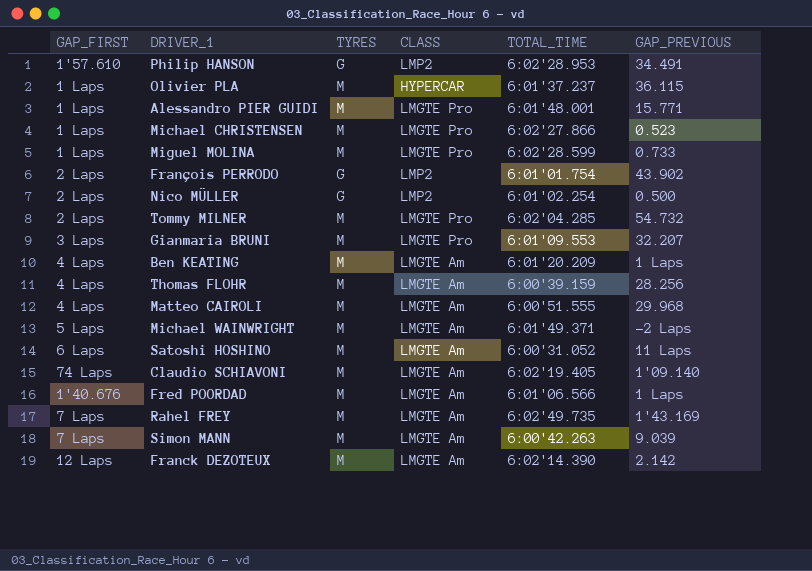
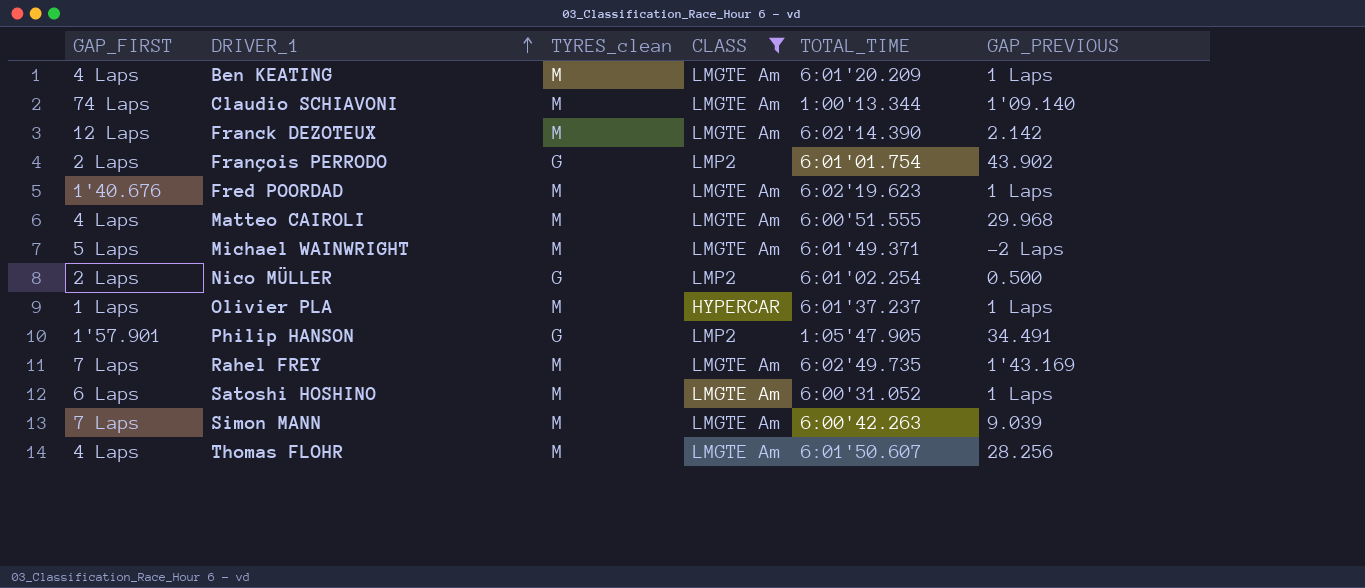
filter: none -> CLASS != LMGTE Pro
row order: none -> DRIVER_1 ascending
column name: TYRES -> TYRES_clean
Claudio SCHIAVONI | TOTAL_TIME: 6:02'19.405 -> 1:00'13.344
Fred POORDAD | TOTAL_TIME: 6:01'06.566 -> 6:02'19.623
Olivier PLA | GAP_PREVIOUS: 36.115 -> 1 Laps
Philip HANSON | GAP_FIRST: 1'57.610 -> 1'57.901
Philip HANSON | TOTAL_TIME: 6:02'28.953 -> 1:05'47.905
Satoshi HOSHINO | GAP_PREVIOUS: 11 Laps -> 1 Laps
Thomas FLOHR | TOTAL_TIME: 6:00'39.159 -> 6:01'50.607

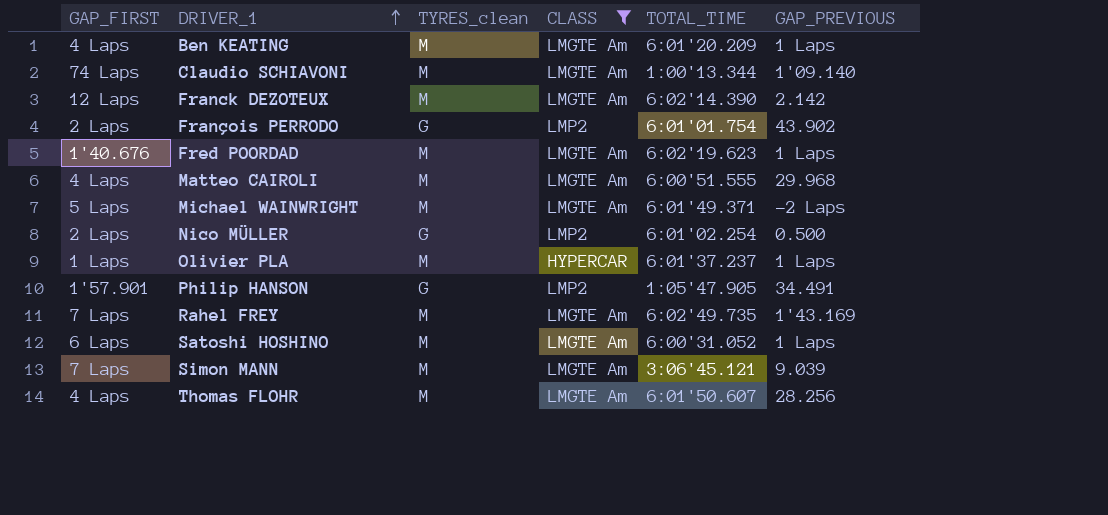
Simon MANN | TOTAL_TIME: 6:00'42.263 -> 3:06'45.121

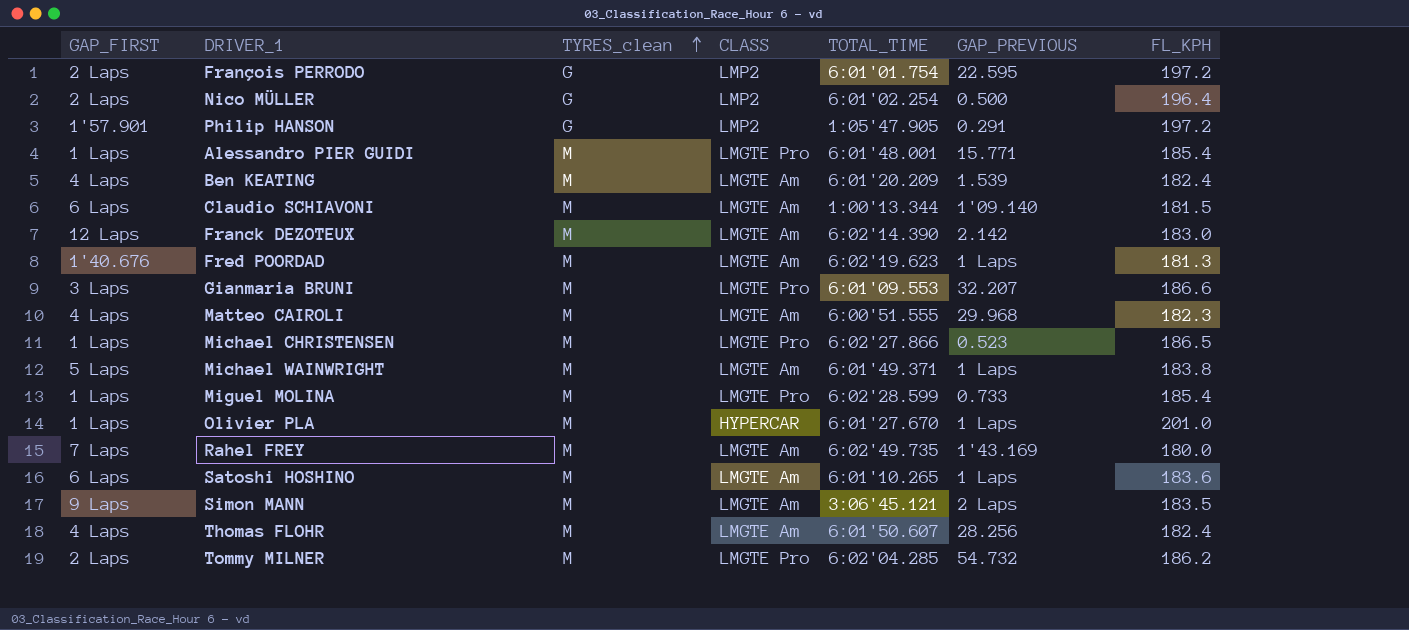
filter: CLASS != LMGTE Pro -> none
row order: DRIVER_1 ascending -> TYRES_clean ascending
column FL_KPH | position: none -> 7
François PERRODO | GAP_PREVIOUS: 43.902 -> 22.595
Philip HANSON | GAP_PREVIOUS: 34.491 -> 0.291
Ben KEATING | GAP_PREVIOUS: 1 Laps -> 1.539
Claudio SCHIAVONI | GAP_FIRST: 74 Laps -> 6 Laps
Michael WAINWRIGHT | GAP_PREVIOUS: -2 Laps -> 1 Laps
Olivier PLA | TOTAL_TIME: 6:01'37.237 -> 6:01'27.670
Satoshi HOSHINO | TOTAL_TIME: 6:00'31.052 -> 6:01'10.265
Simon MANN | GAP_FIRST: 7 Laps -> 9 Laps
Simon MANN | GAP_PREVIOUS: 9.039 -> 2 Laps

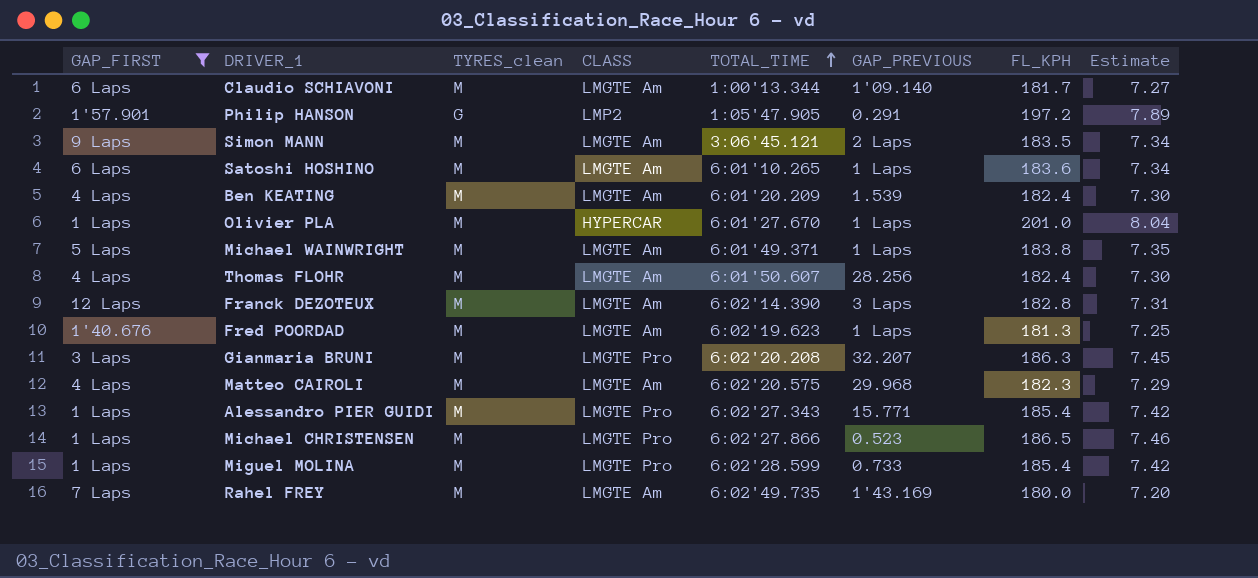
filter: none -> GAP_FIRST != 2 Laps
row order: TYRES_clean ascending -> TOTAL_TIME ascending
column Estimate | formula: none -> [FL_KPH] * 0.04
Claudio SCHIAVONI | FL_KPH: 181.5 -> 181.7
Franck DEZOTEUX | GAP_PREVIOUS: 2.142 -> 3 Laps
Franck DEZOTEUX | FL_KPH: 183.0 -> 182.8
Gianmaria BRUNI | TOTAL_TIME: 6:01'09.553 -> 6:02'20.208
Gianmaria BRUNI | FL_KPH: 186.6 -> 186.3
Matteo CAIROLI | TOTAL_TIME: 6:00'51.555 -> 6:02'20.575
Alessandro PIER GUIDI | TOTAL_TIME: 6:01'48.001 -> 6:02'27.343

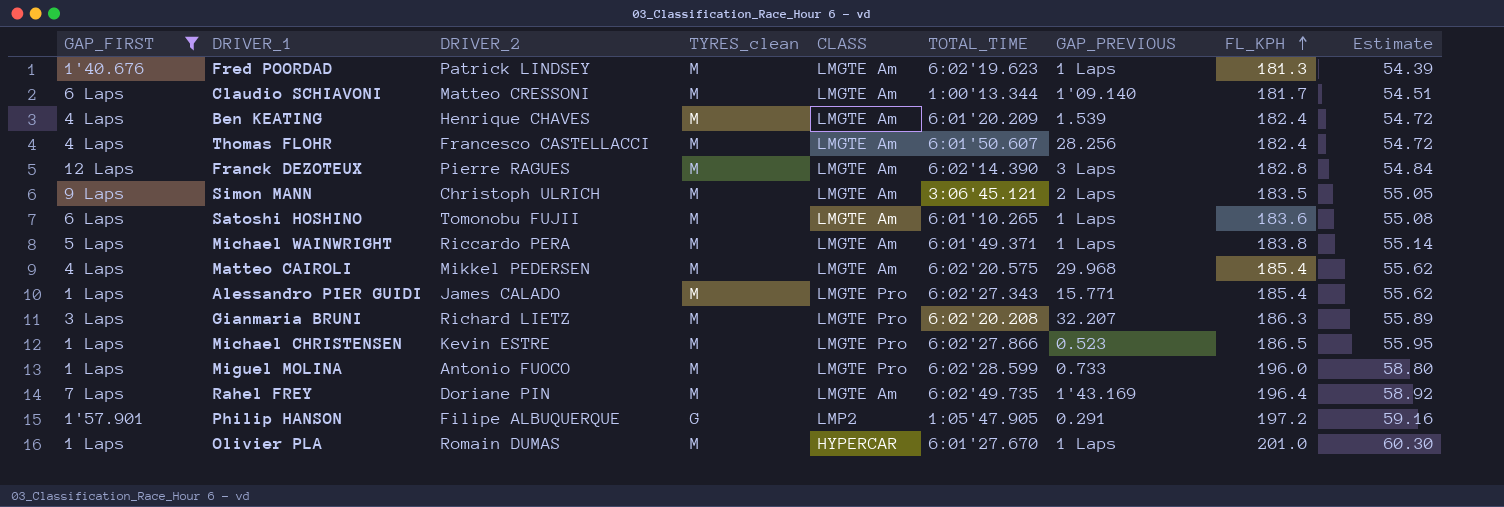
row order: TOTAL_TIME ascending -> FL_KPH ascending
column DRIVER_2 | position: none -> 3
column Estimate | formula: [FL_KPH] * 0.04 -> [FL_KPH] * 0.3
Matteo CAIROLI | FL_KPH: 182.3 -> 185.4
Miguel MOLINA | FL_KPH: 185.4 -> 196.0
Rahel FREY | FL_KPH: 180.0 -> 196.4

